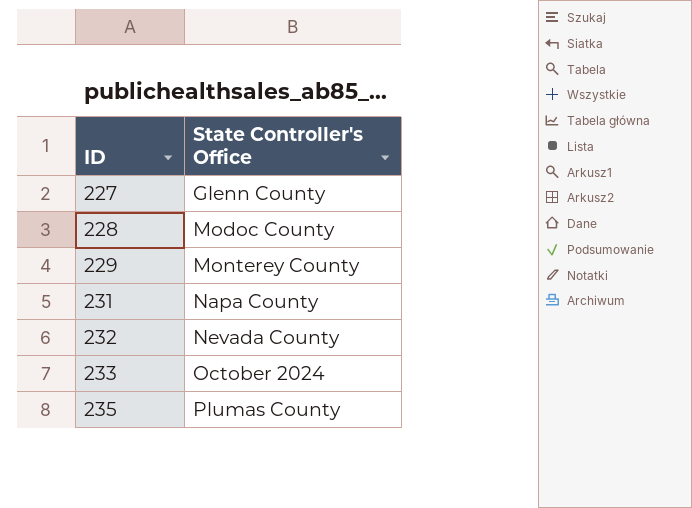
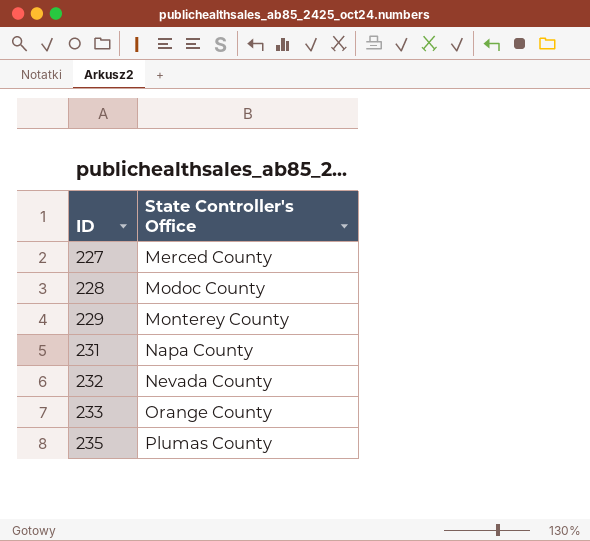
227 | State Controller's Office: Glenn County -> Merced County
233 | State Controller's Office: October 2024 -> Orange County

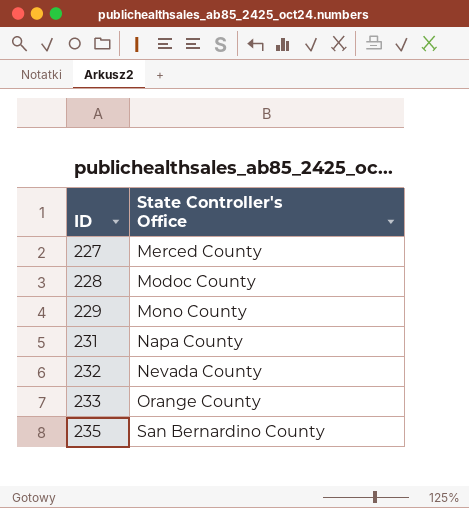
229 | State Controller's Office: Monterey County -> Mono County
235 | State Controller's Office: Plumas County -> San Bernardino County

